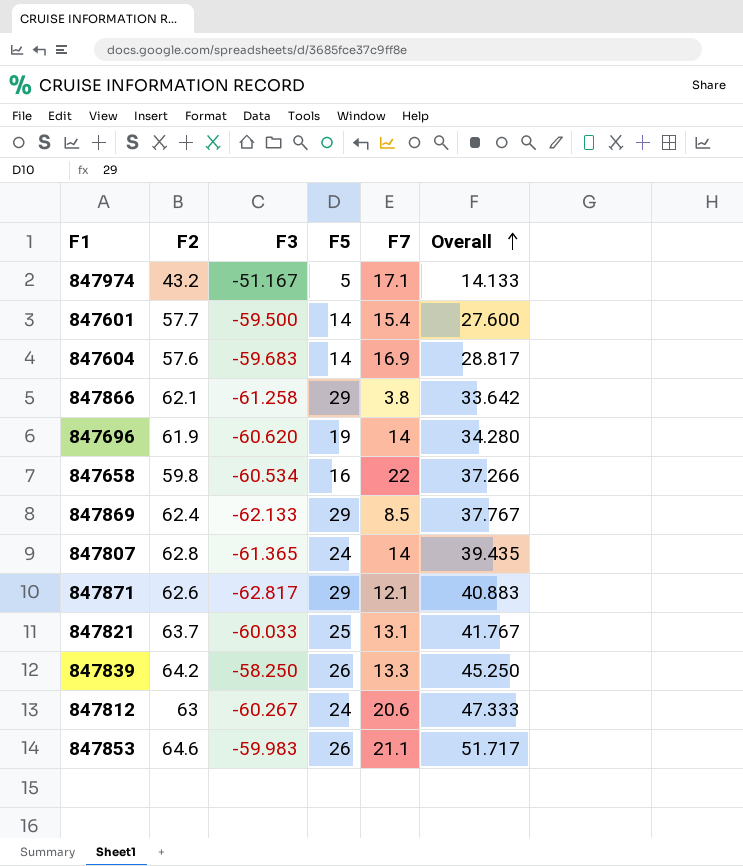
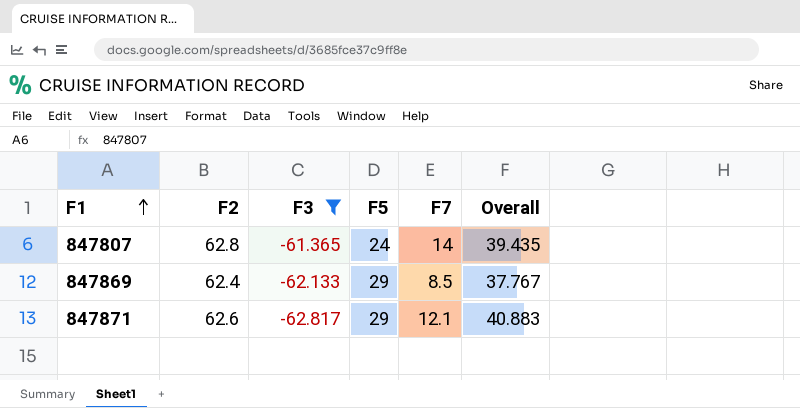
filter: none -> F3 <= -61.365
row order: Overall ascending -> F1 ascending

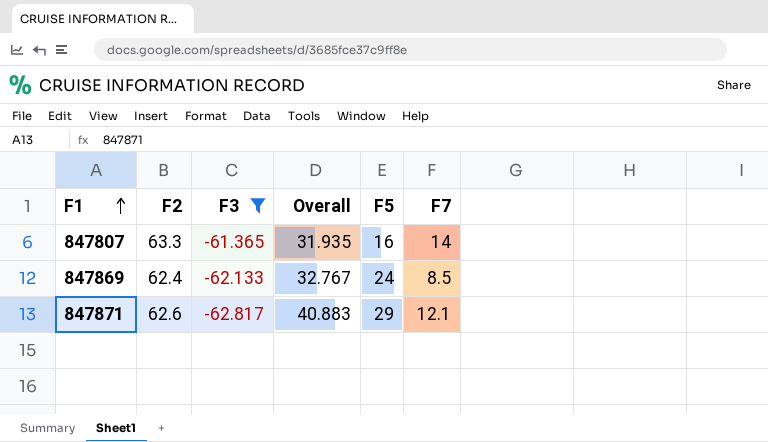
column Overall | position: 6 -> 4
847807 | F2: 62.8 -> 63.3
847807 | Overall: 39.435 -> 31.935
847807 | F5: 24 -> 16
847869 | Overall: 37.767 -> 32.767
847869 | F5: 29 -> 24

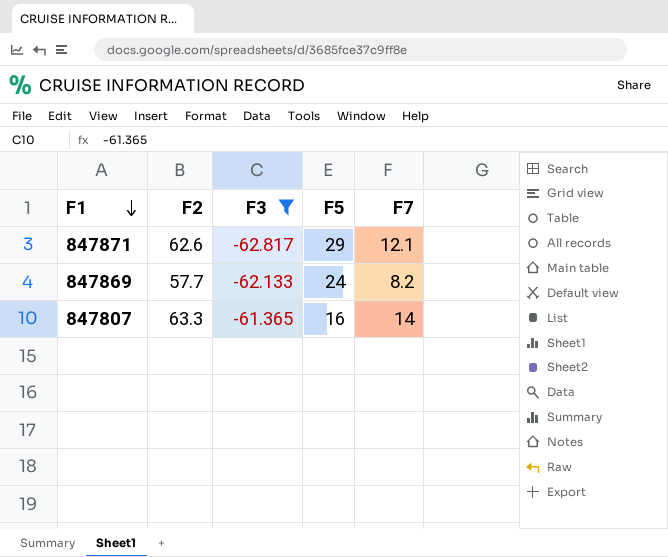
row order: F1 ascending -> F1 descending
column Overall | formula: [F2] + [F3] + [F5] + [F7] -> none
847869 | F2: 62.4 -> 57.7
847869 | F7: 8.5 -> 8.2

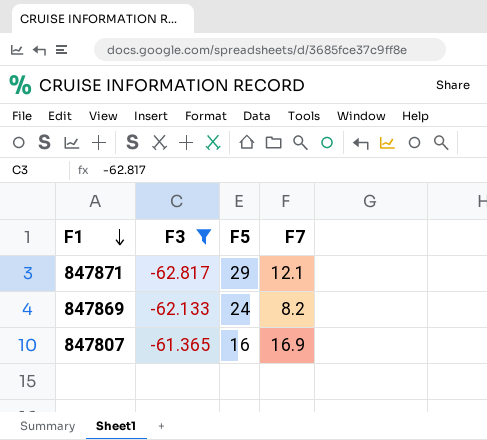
column F2 | position: 2 -> none
847807 | F7: 14 -> 16.9

